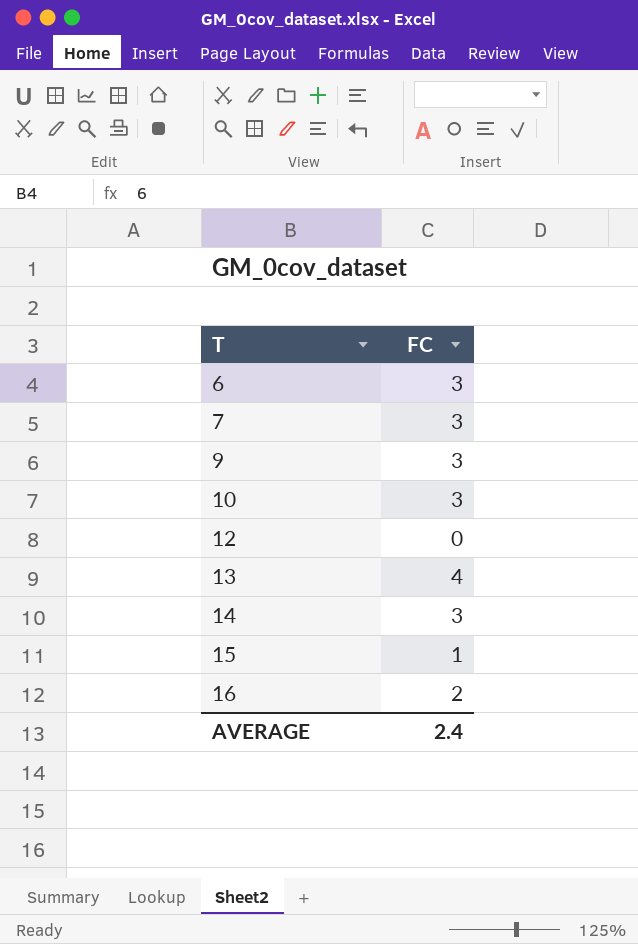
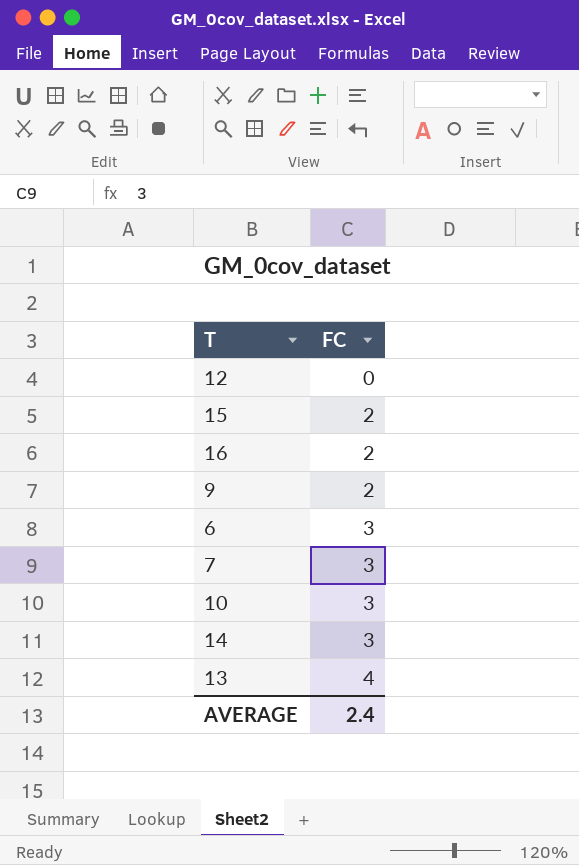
row order: T ascending -> FC ascending
15 | FC: 1 -> 2
9 | FC: 3 -> 2

